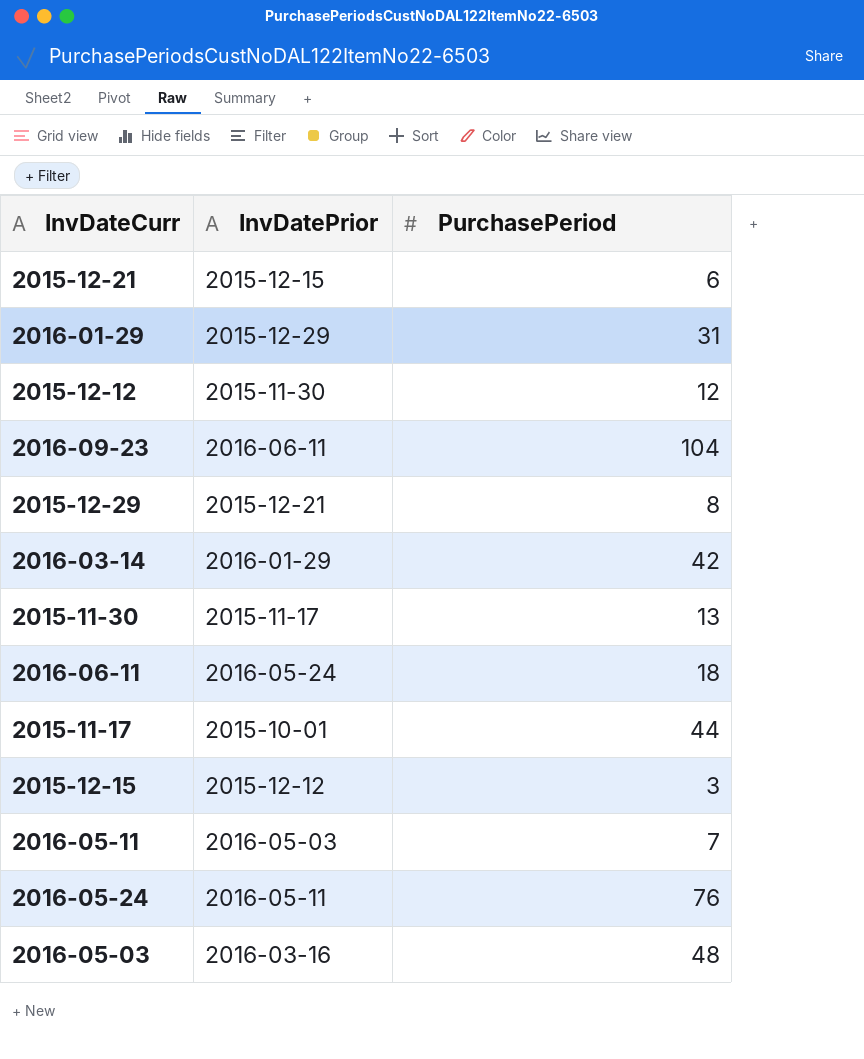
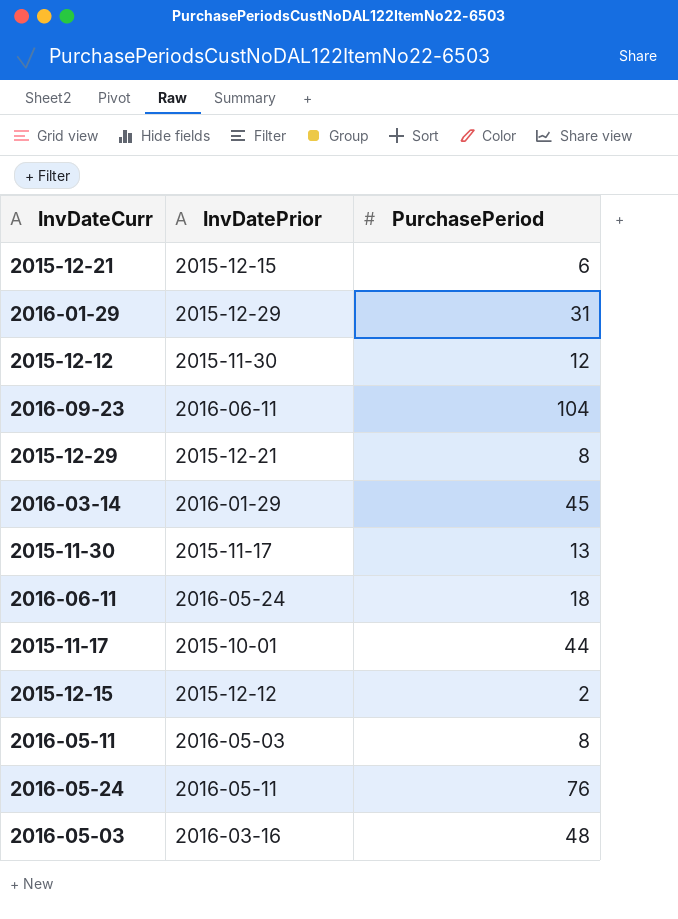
2016-03-14 | PurchasePeriod: 42 -> 45
2015-12-15 | PurchasePeriod: 3 -> 2
2016-05-11 | PurchasePeriod: 7 -> 8

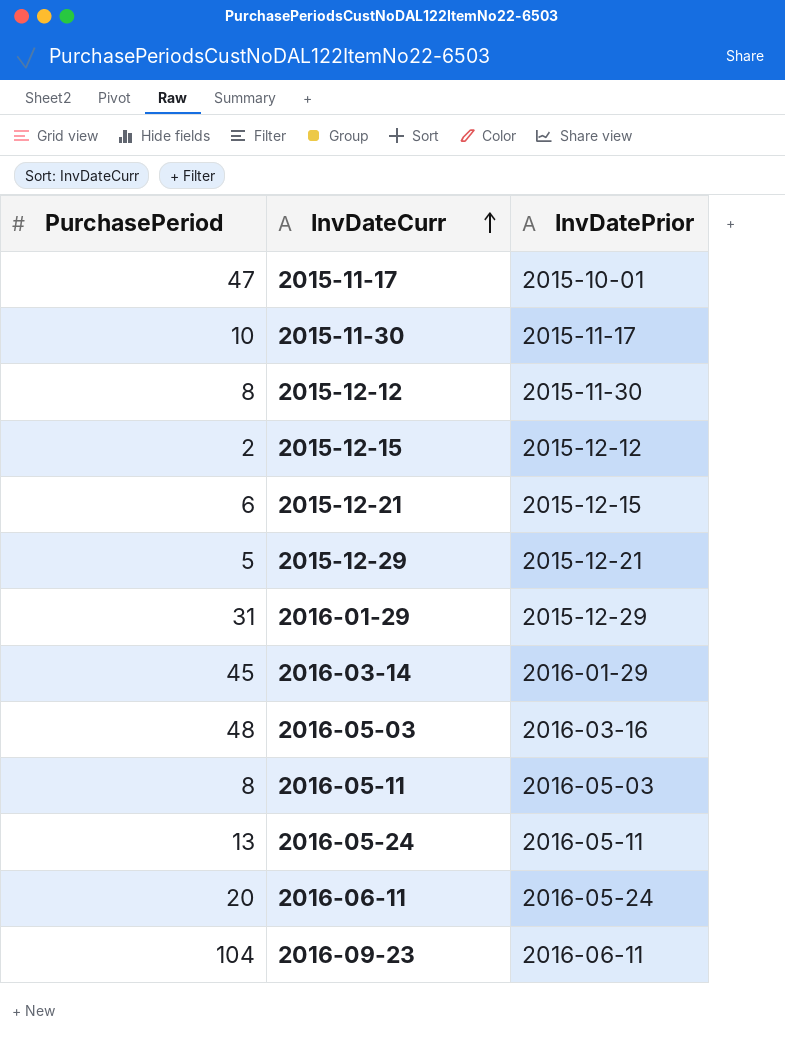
row order: none -> InvDateCurr ascending
column PurchasePeriod | position: 3 -> 1
2015-11-17 | PurchasePeriod: 44 -> 47
2015-11-30 | PurchasePeriod: 13 -> 10
2015-12-12 | PurchasePeriod: 12 -> 8
2015-12-29 | PurchasePeriod: 8 -> 5
2016-05-24 | PurchasePeriod: 76 -> 13
2016-06-11 | PurchasePeriod: 18 -> 20

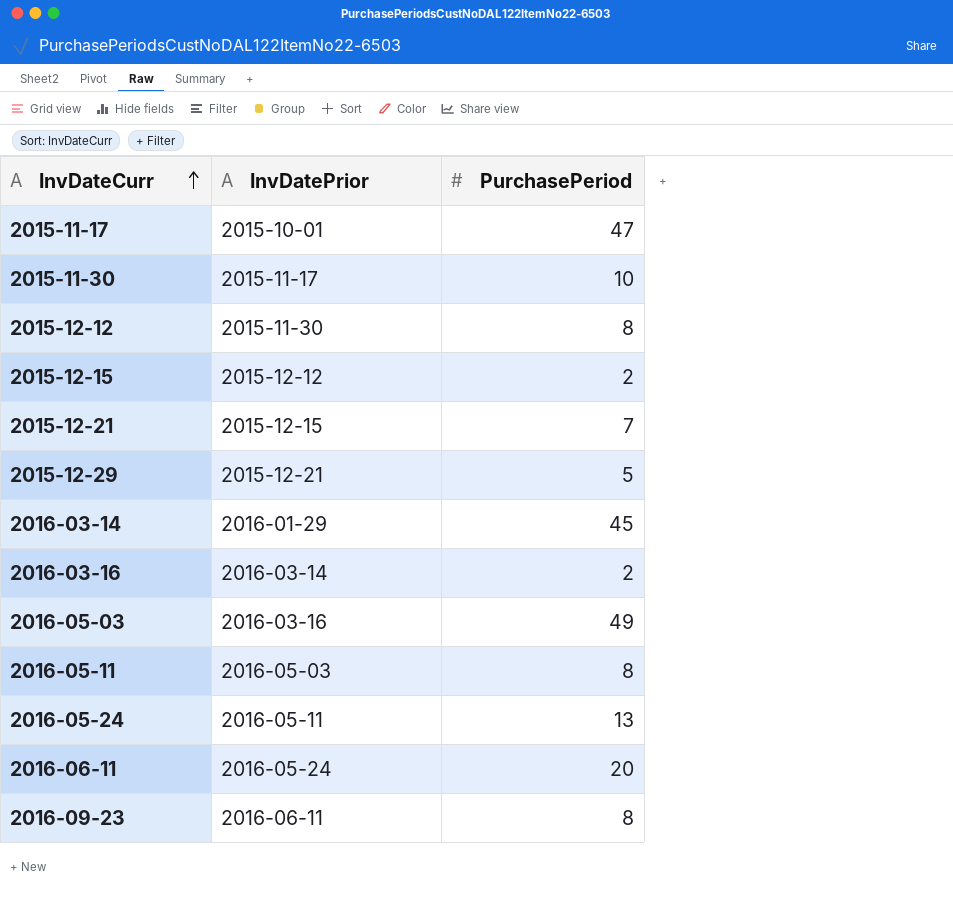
column PurchasePeriod | position: 1 -> 3
row 2016-01-29: 31 | 2015-12-29 -> none
2015-12-21 | PurchasePeriod: 6 -> 7
row 2016-03-16: none -> 2016-03-14 | 2
2016-05-03 | PurchasePeriod: 48 -> 49
2016-09-23 | PurchasePeriod: 104 -> 8

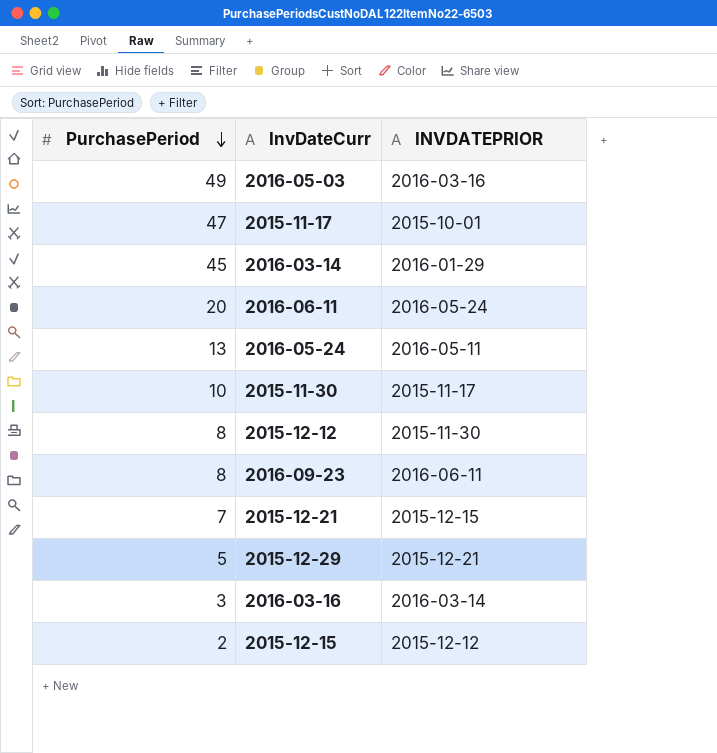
row order: InvDateCurr ascending -> PurchasePeriod descending
column PurchasePeriod | position: 3 -> 1
column name: InvDatePrior -> INVDATEPRIOR
row 2016-05-11: 2016-05-03 | 8 -> none
2016-03-16 | PurchasePeriod: 2 -> 3

